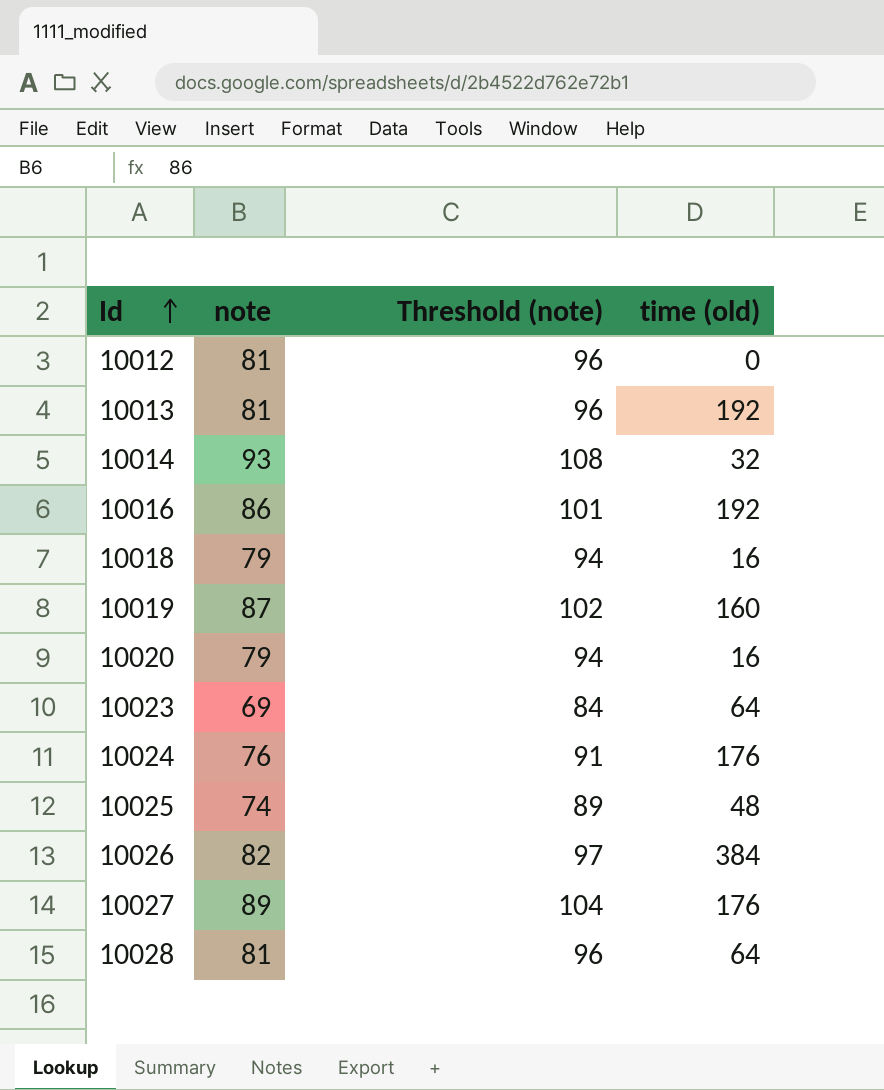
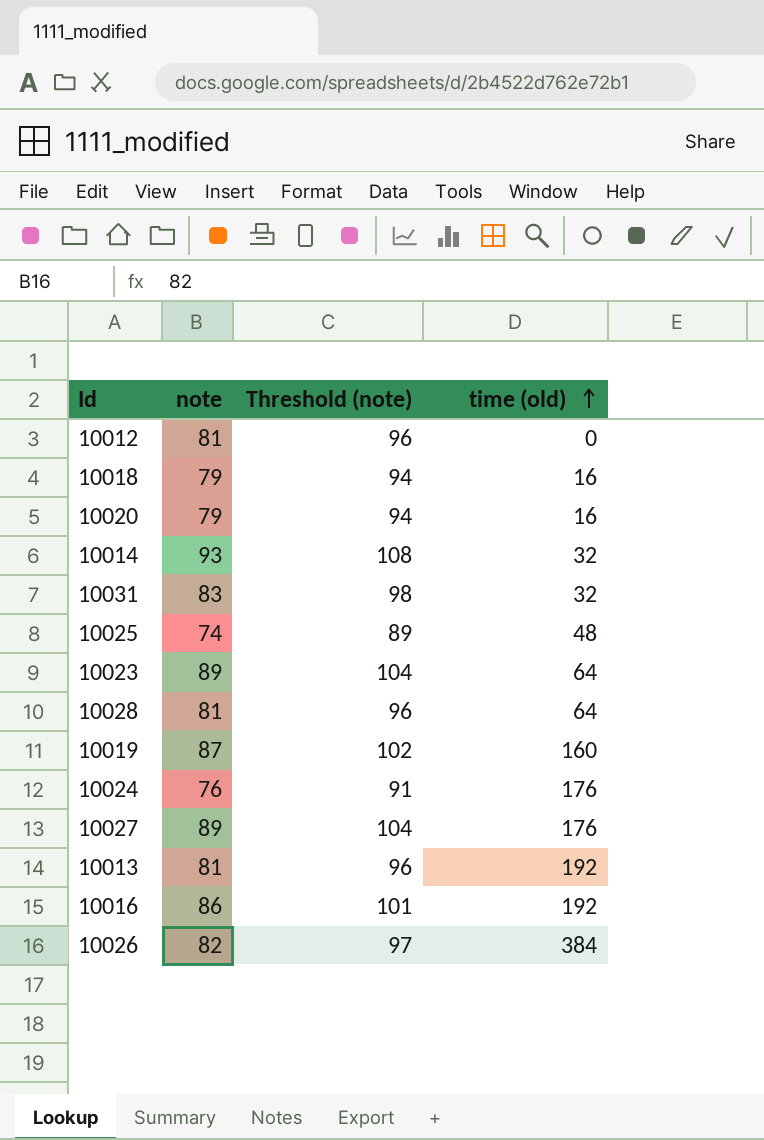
row order: Id ascending -> time (old) ascending
row 10031: none -> 83 | 98 | 32
10023 | note: 69 -> 89
10023 | Threshold (note): 84 -> 104

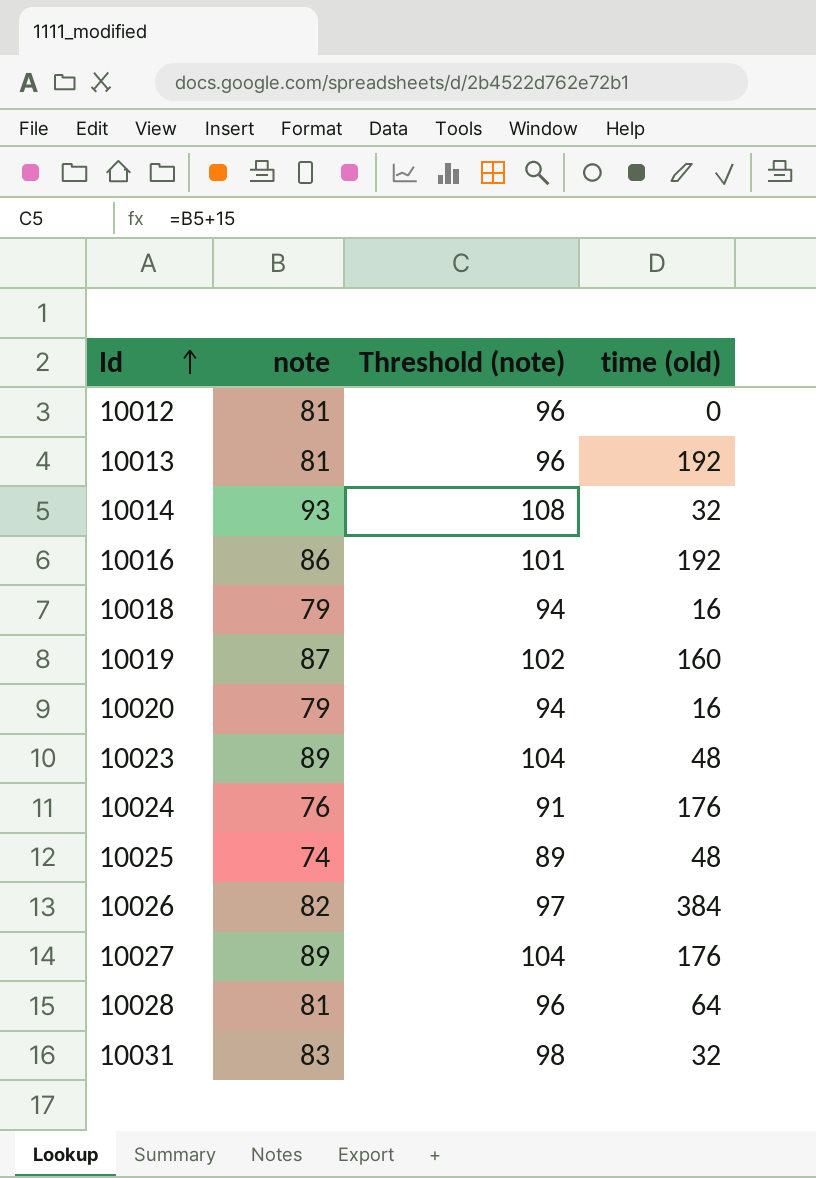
row order: time (old) ascending -> Id ascending
10023 | time (old): 64 -> 48

